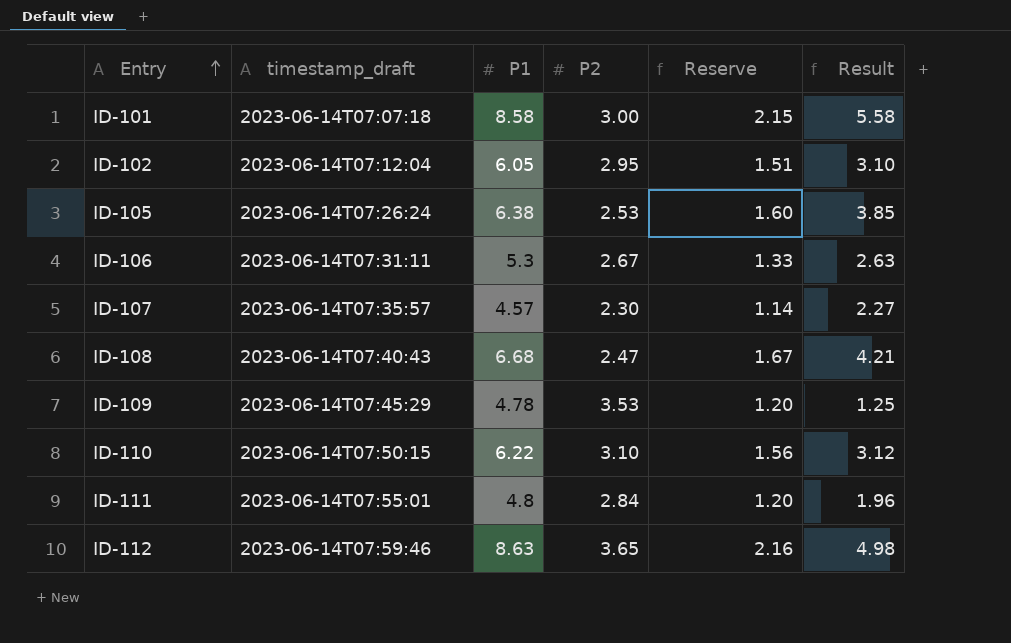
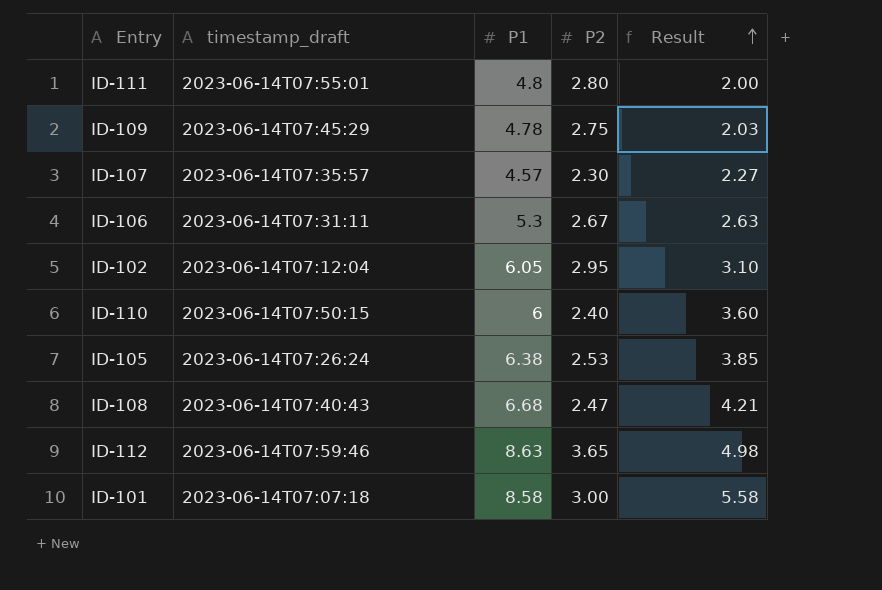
row order: Entry ascending -> Result ascending
column Reserve | formula: [P1] * 0.25 -> none
ID-111 | P2: 2.84 -> 2.80
ID-111 | Result: 1.96 -> 2.00
ID-109 | P2: 3.53 -> 2.75
ID-109 | Result: 1.25 -> 2.03
ID-110 | P1: 6.22 -> 6
ID-110 | P2: 3.10 -> 2.40
ID-110 | Result: 3.12 -> 3.60

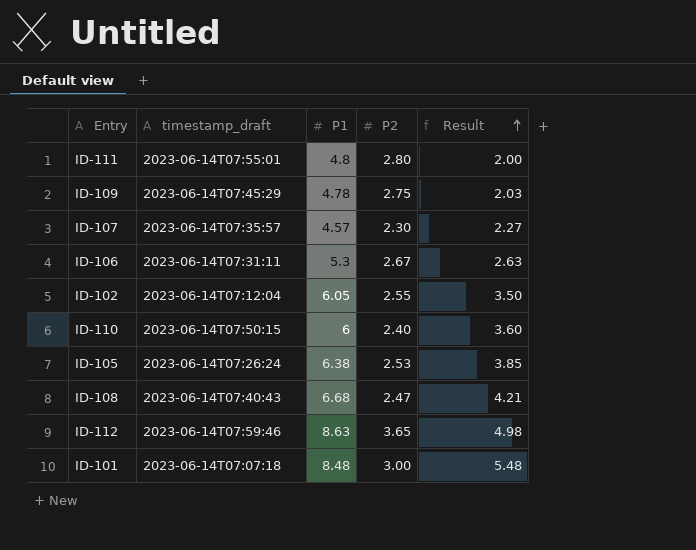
ID-102 | P2: 2.95 -> 2.55
ID-102 | Result: 3.10 -> 3.50
ID-101 | P1: 8.58 -> 8.48
ID-101 | Result: 5.58 -> 5.48

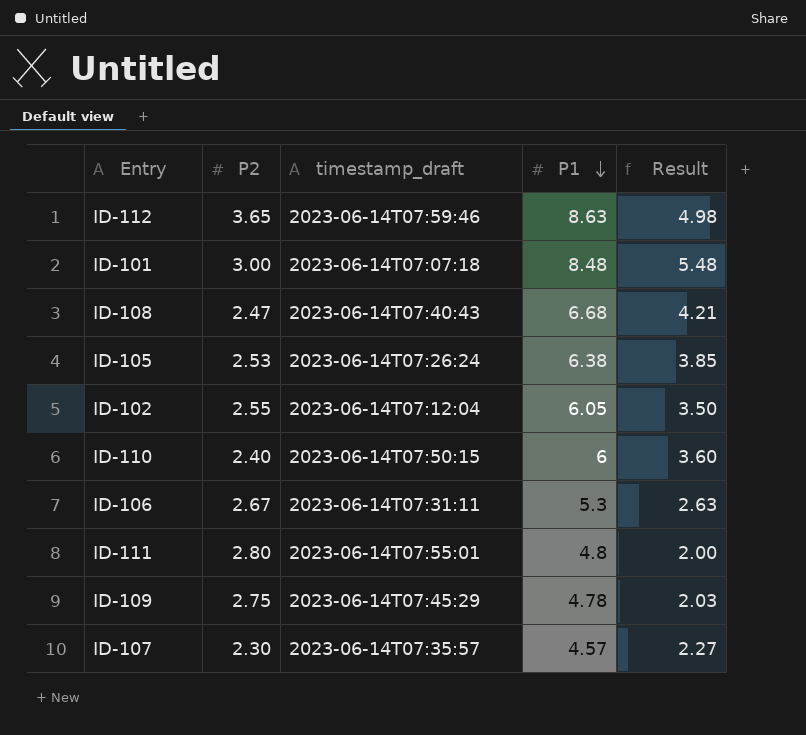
row order: Result ascending -> P1 descending
column P2 | position: 4 -> 2

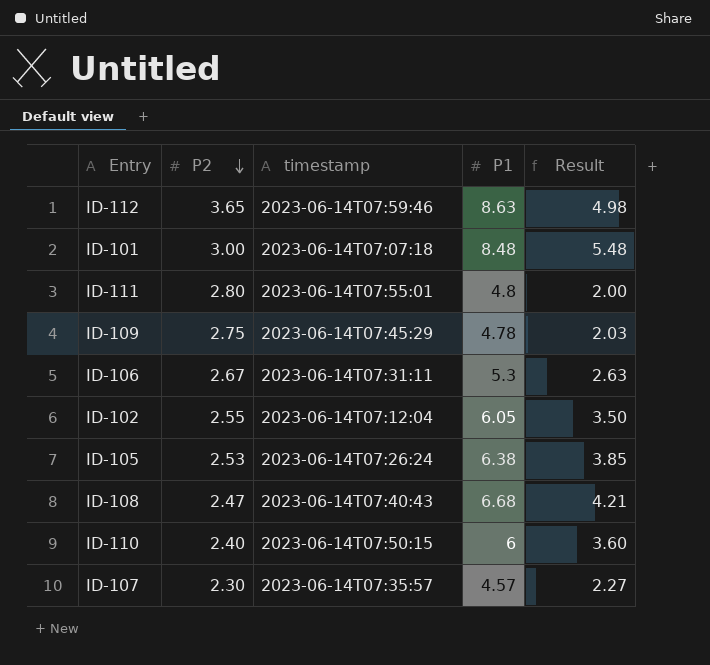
row order: P1 descending -> P2 descending
column name: timestamp_draft -> timestamp

